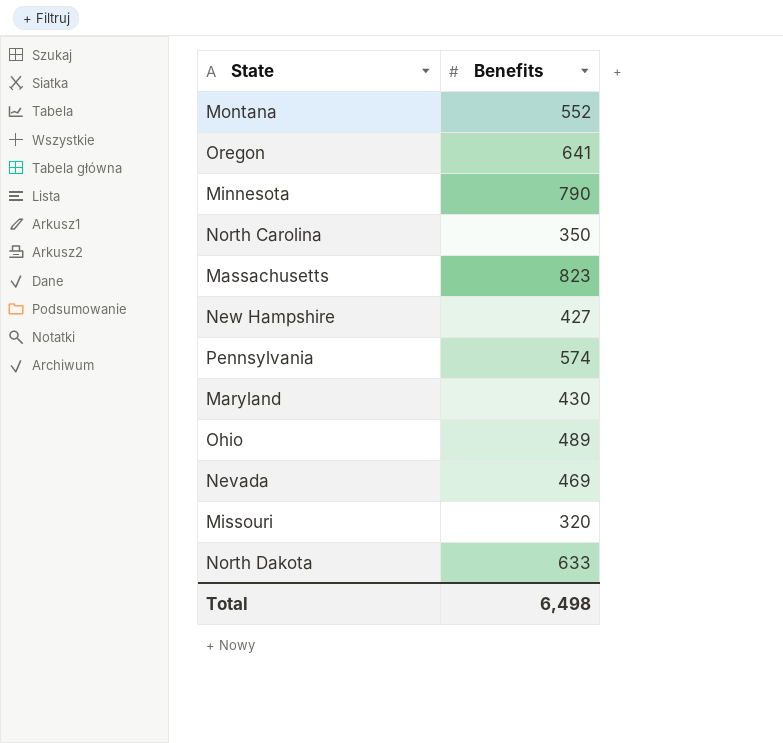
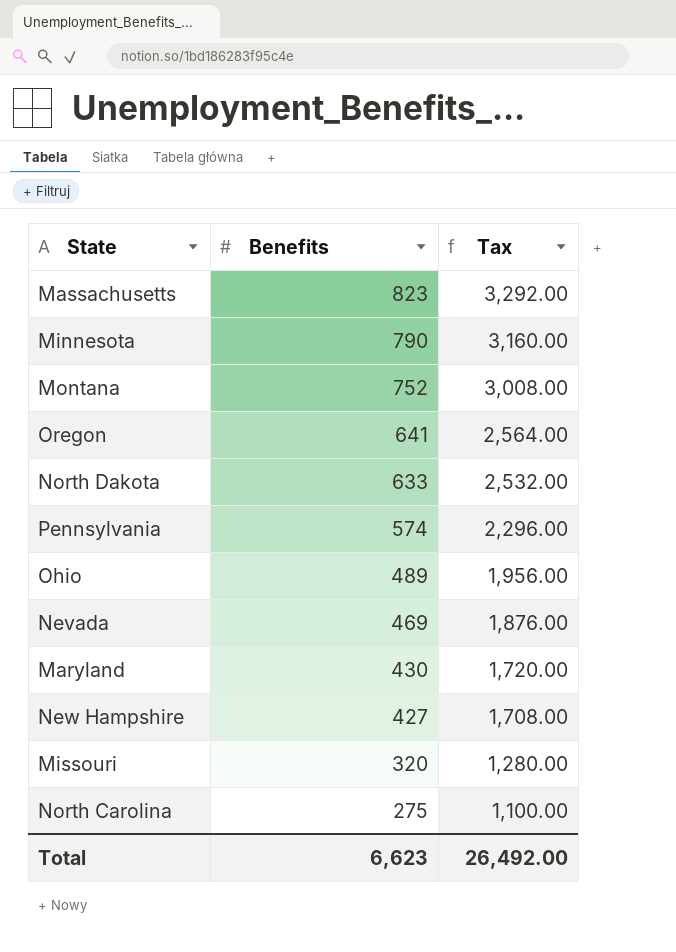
row order: none -> Benefits descending
column Tax | formula: none -> [Benefits] * 4
Montana | Benefits: 552 -> 752
North Carolina | Benefits: 350 -> 275
Total | Benefits: 6,498 -> 6,623

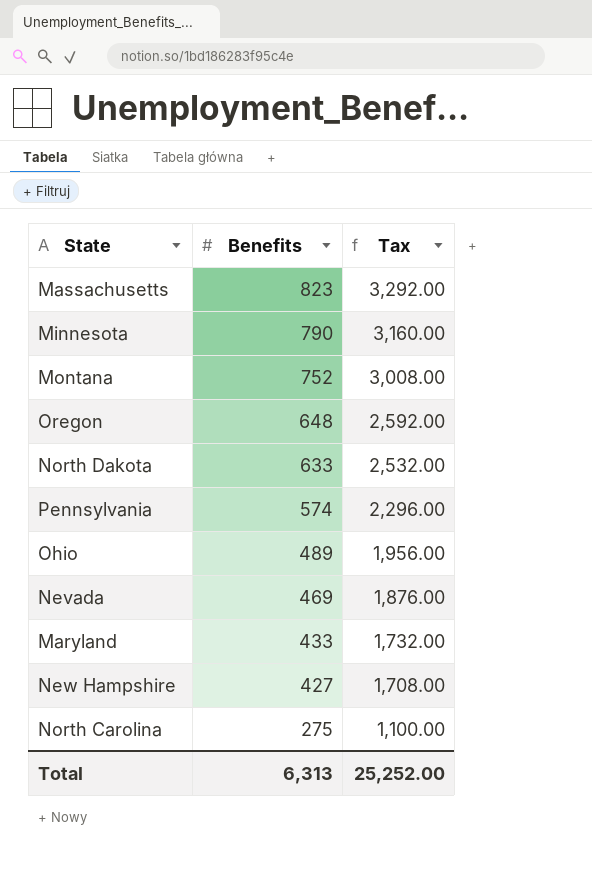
row Missouri: 320 | 1,280.00 -> none
Oregon | Benefits: 641 -> 648
Oregon | Tax: 2,564.00 -> 2,592.00
Maryland | Benefits: 430 -> 433
Maryland | Tax: 1,720.00 -> 1,732.00
Total | Benefits: 6,623 -> 6,313
Total | Tax: 26,492.00 -> 25,252.00

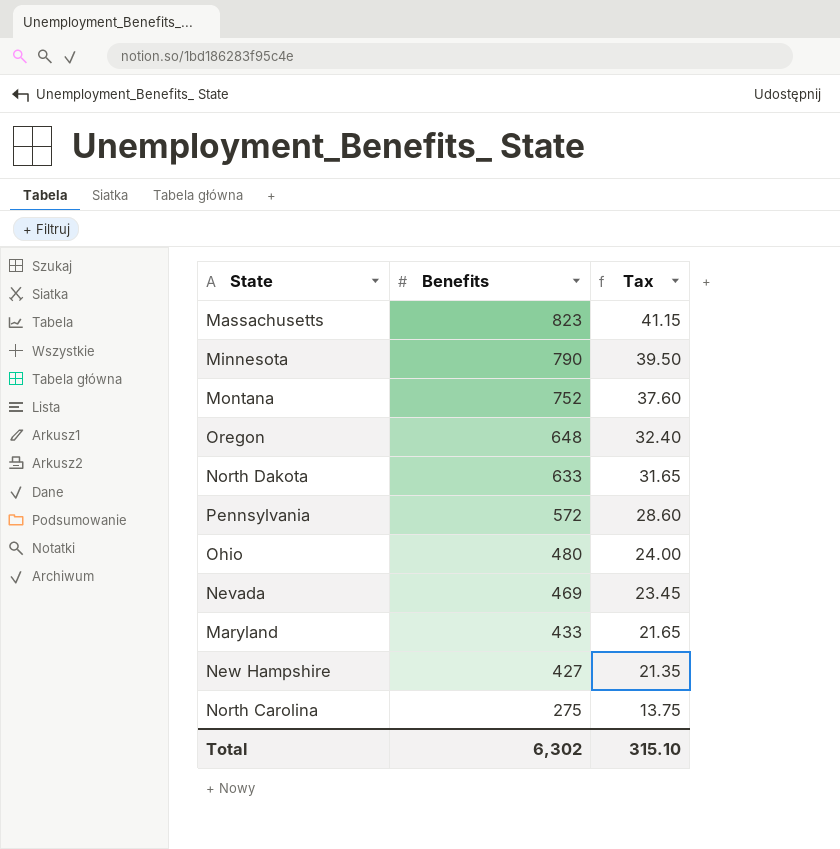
column Tax | formula: [Benefits] * 4 -> [Benefits] * 0.05
Pennsylvania | Benefits: 574 -> 572
Ohio | Benefits: 489 -> 480
Total | Benefits: 6,313 -> 6,302
Total | Tax: 25,252.00 -> 315.10

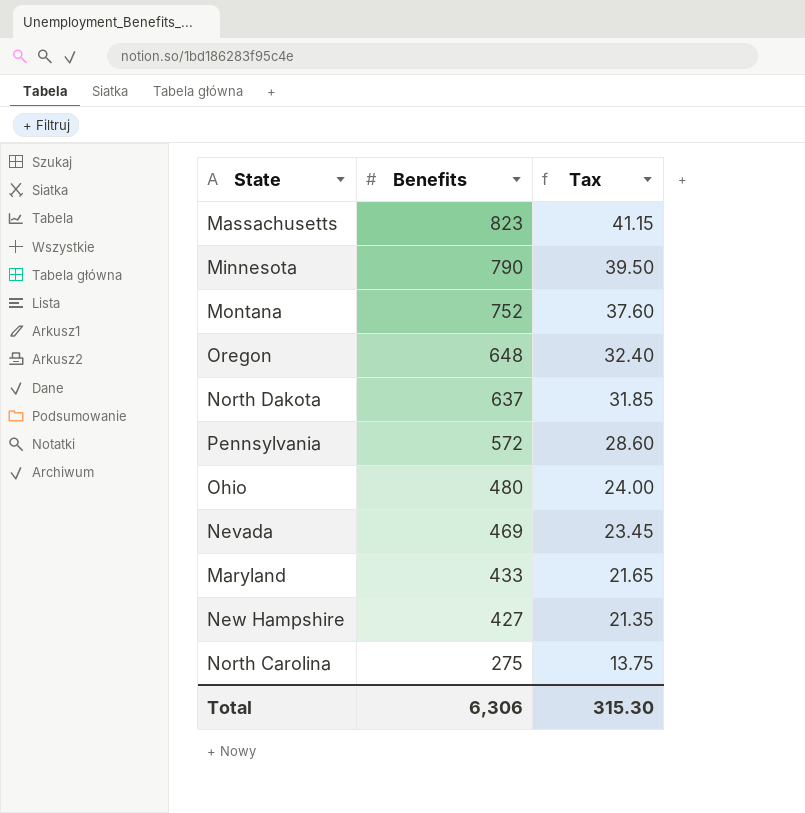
North Dakota | Benefits: 633 -> 637
North Dakota | Tax: 31.65 -> 31.85
Total | Benefits: 6,302 -> 6,306
Total | Tax: 315.10 -> 315.30

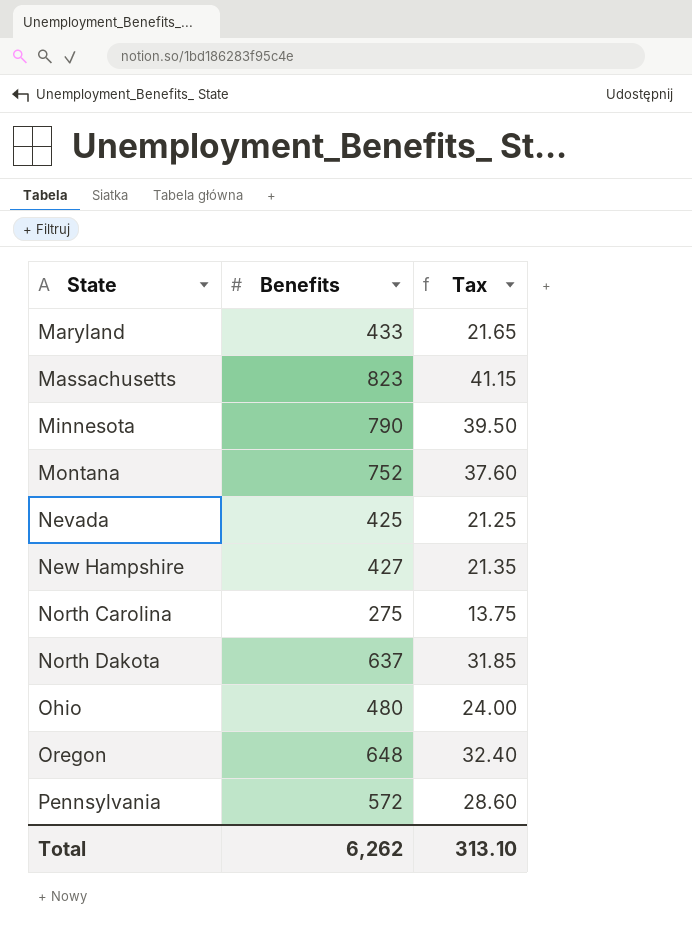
row order: Benefits descending -> State ascending
Nevada | Benefits: 469 -> 425
Nevada | Tax: 23.45 -> 21.25
Total | Benefits: 6,306 -> 6,262
Total | Tax: 315.30 -> 313.10

